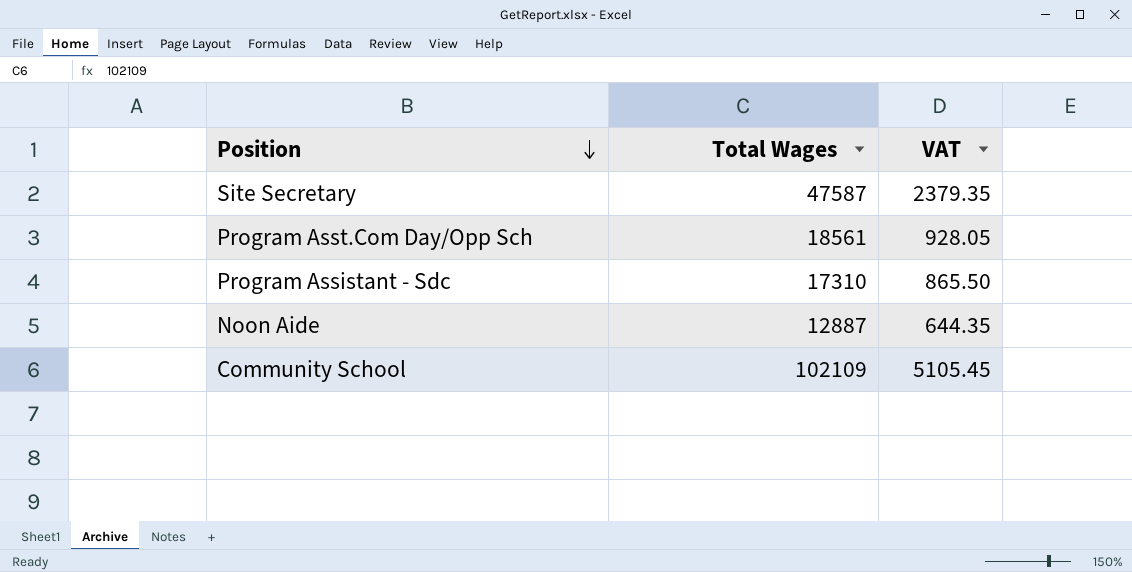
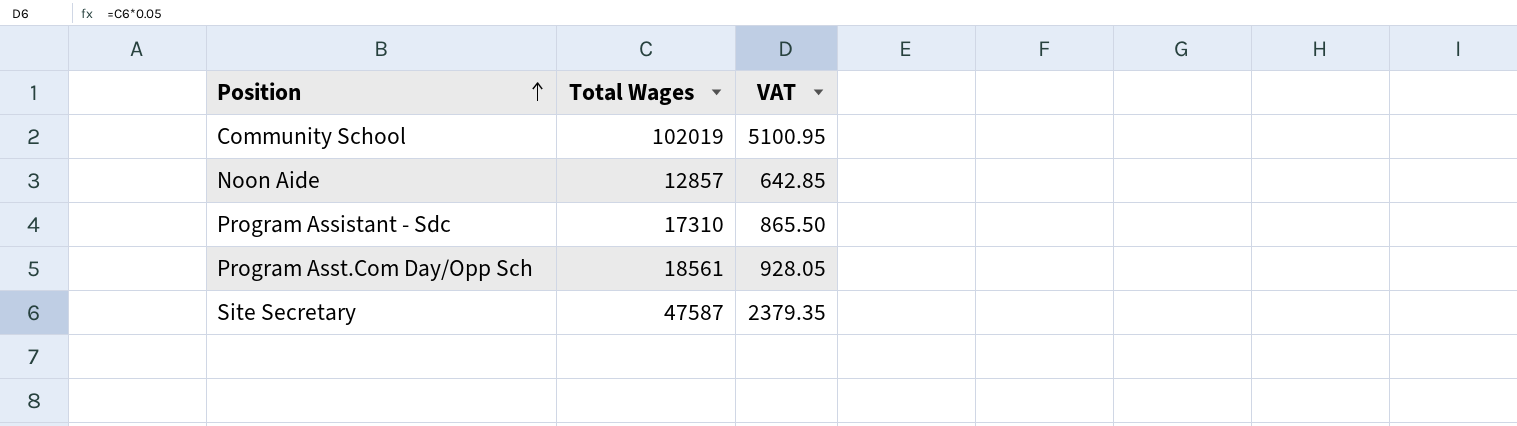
row order: Position descending -> Position ascending
Community School | Total Wages: 102109 -> 102019
Community School | VAT: 5105.45 -> 5100.95
Noon Aide | Total Wages: 12887 -> 12857
Noon Aide | VAT: 644.35 -> 642.85

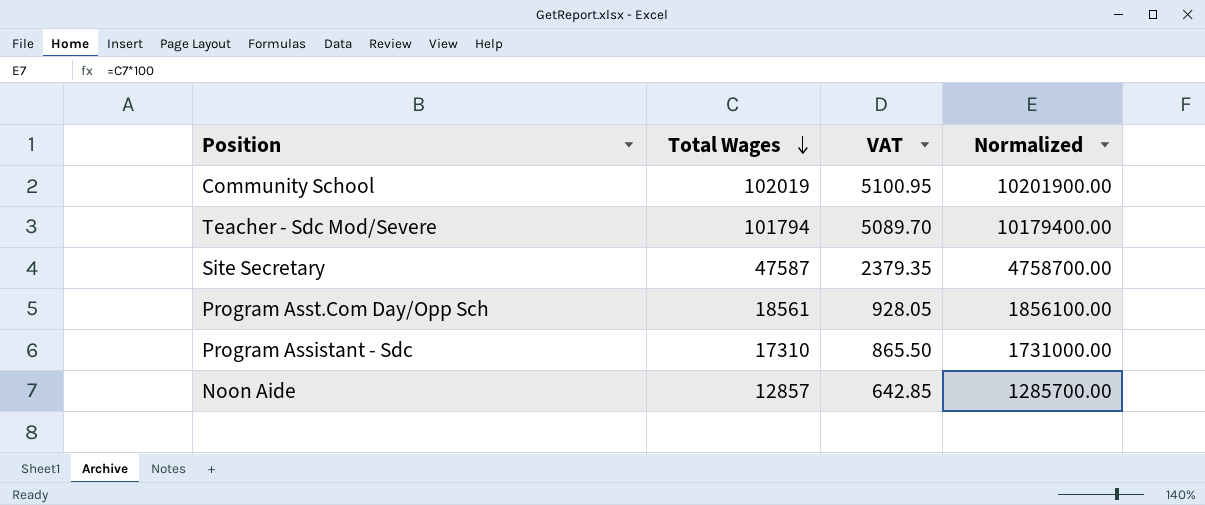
row order: Position ascending -> Total Wages descending
column Normalized | formula: none -> [Total Wages] * 100
row Teacher - Sdc Mod/Severe: none -> 101794 | 5089.70 | 10179400.00

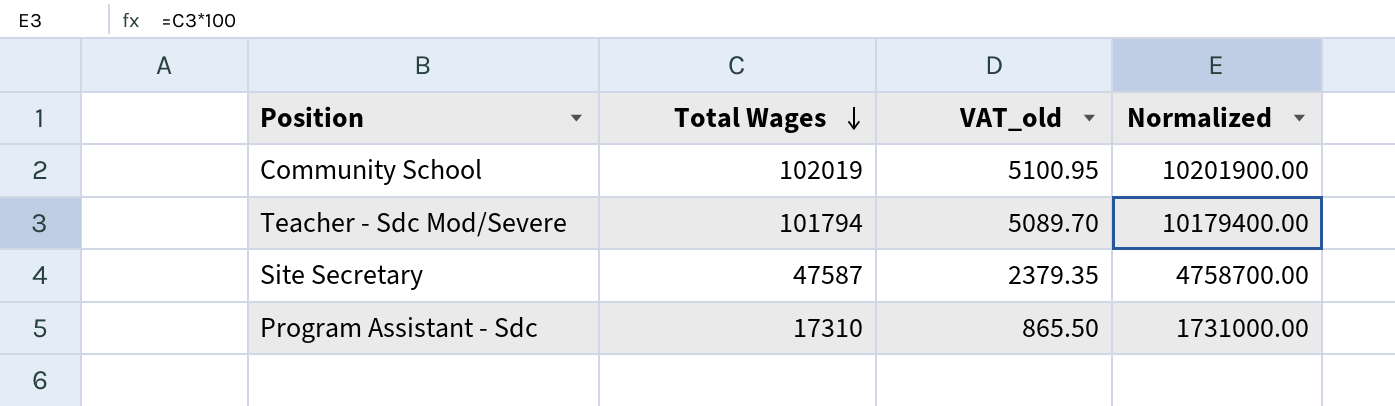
column name: VAT -> VAT_old
row Program Asst.Com Day/Opp Sch: 18561 | 928.05 | 1856100.00 -> none
row Noon Aide: 12857 | 642.85 | 1285700.00 -> none

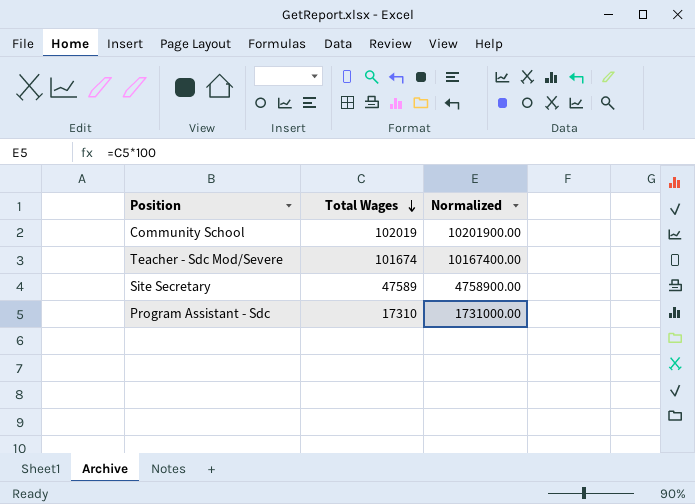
column VAT_old | formula: [Total Wages] * 0.05 -> none
Teacher - Sdc Mod/Severe | Total Wages: 101794 -> 101674
Teacher - Sdc Mod/Severe | Normalized: 10179400.00 -> 10167400.00
Site Secretary | Total Wages: 47587 -> 47589
Site Secretary | Normalized: 4758700.00 -> 4758900.00

